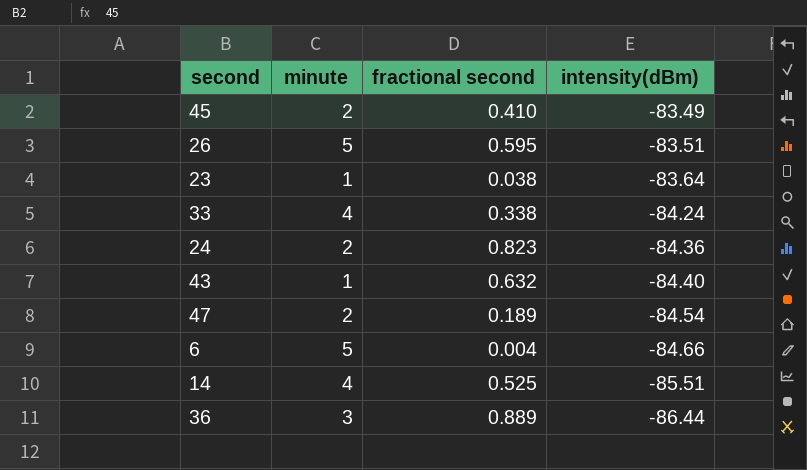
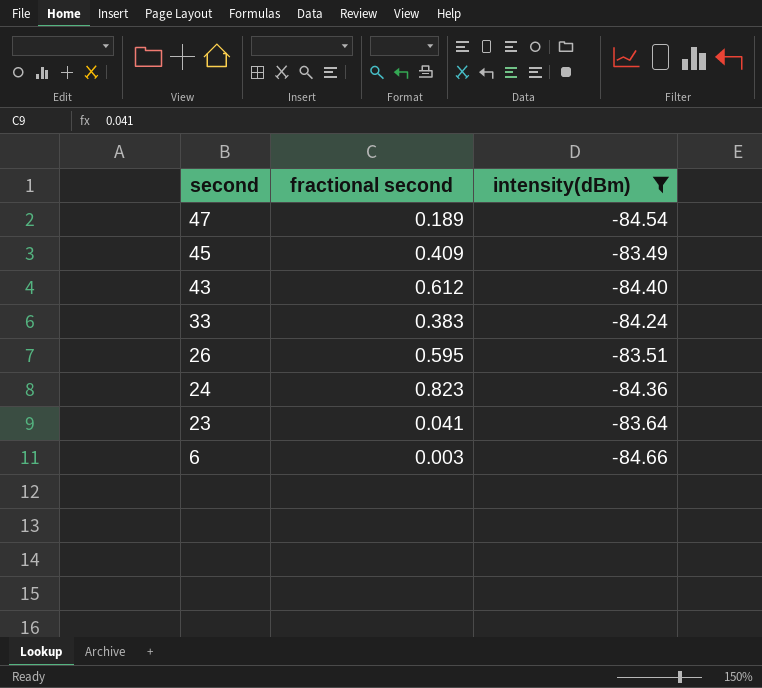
filter: none -> intensity(dBm) >= -84.66
row order: intensity(dBm) descending -> second descending
column minute | position: 2 -> none
45 | fractional second: 0.410 -> 0.409
43 | fractional second: 0.632 -> 0.612
33 | fractional second: 0.338 -> 0.383
23 | fractional second: 0.038 -> 0.041
6 | fractional second: 0.004 -> 0.003

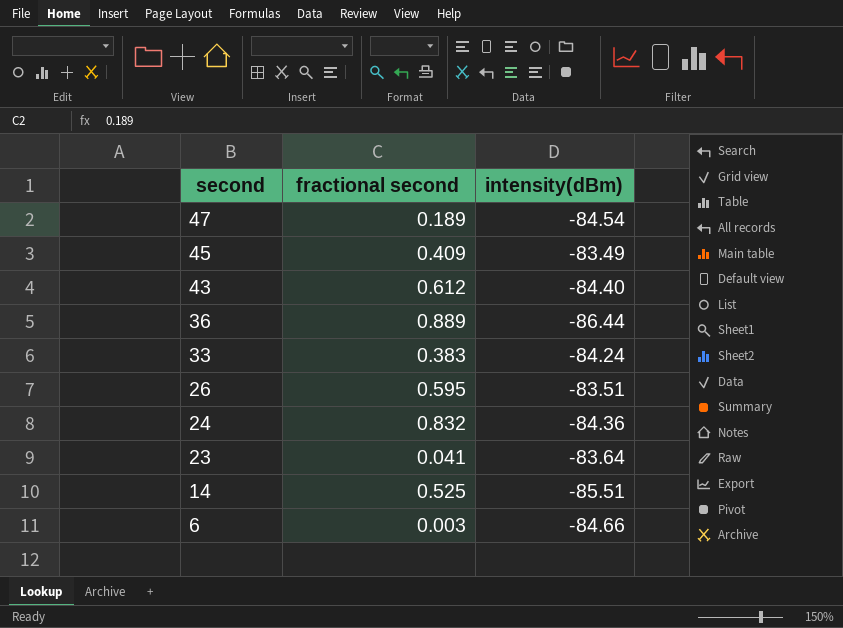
filter: intensity(dBm) >= -84.66 -> none
24 | fractional second: 0.823 -> 0.832

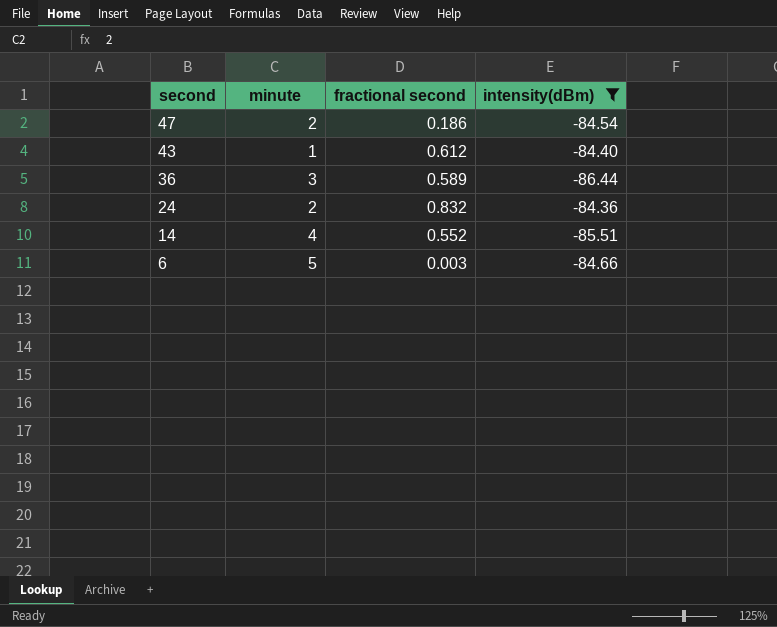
filter: none -> intensity(dBm) <= -84.36
column minute | position: none -> 2
47 | fractional second: 0.189 -> 0.186
36 | fractional second: 0.889 -> 0.589
14 | fractional second: 0.525 -> 0.552

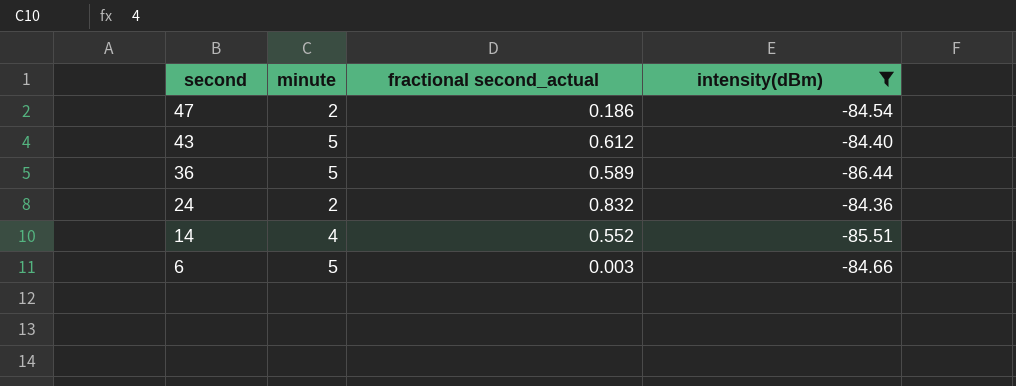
column name: fractional second -> fractional second_actual
43 | minute: 1 -> 5
36 | minute: 3 -> 5

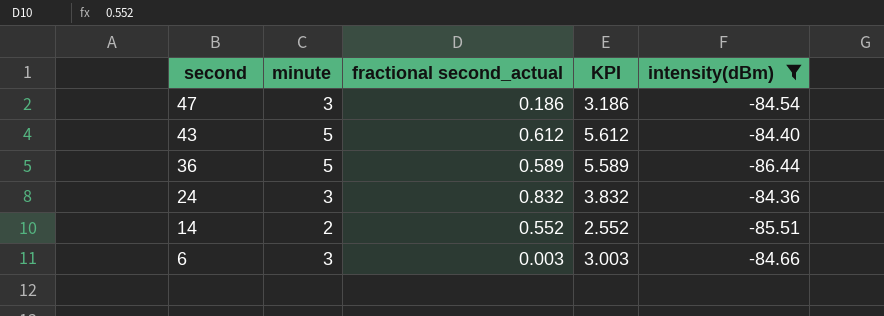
column KPI | formula: none -> [minute] + [fractional second_actual]
47 | minute: 2 -> 3
24 | minute: 2 -> 3
14 | minute: 4 -> 2
6 | minute: 5 -> 3

